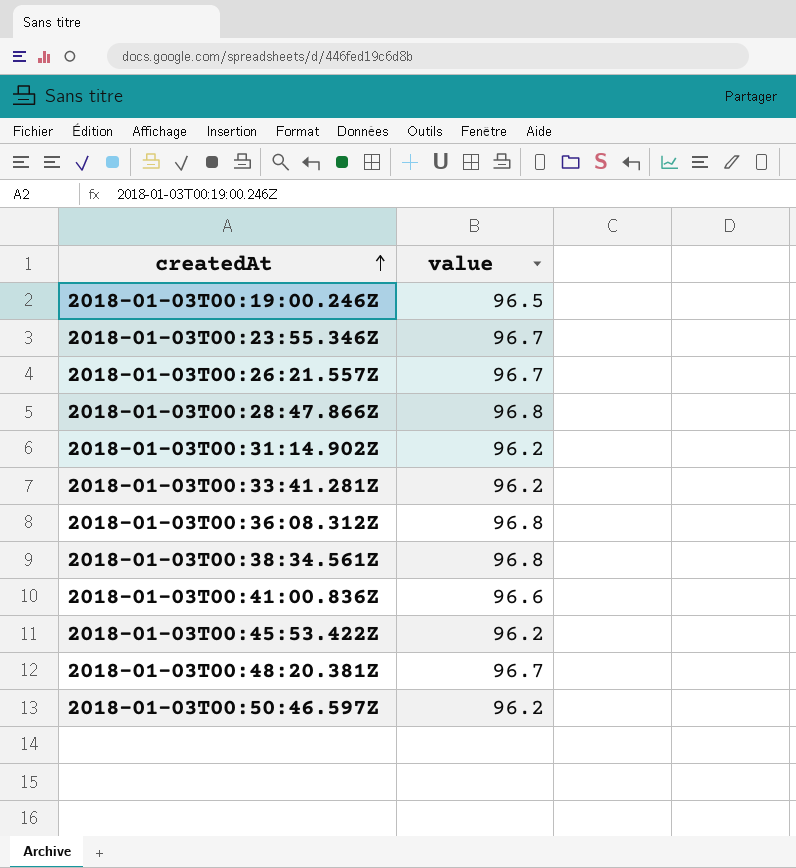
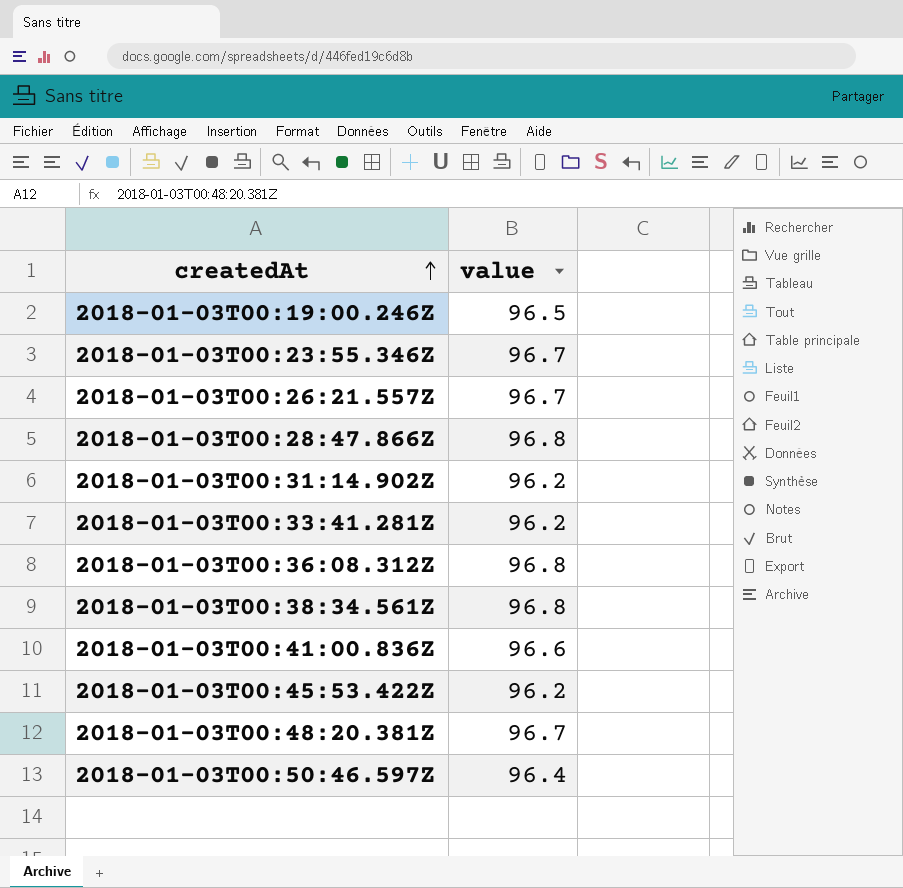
2018-01-03T00:50:46.597Z | value: 96.2 -> 96.4

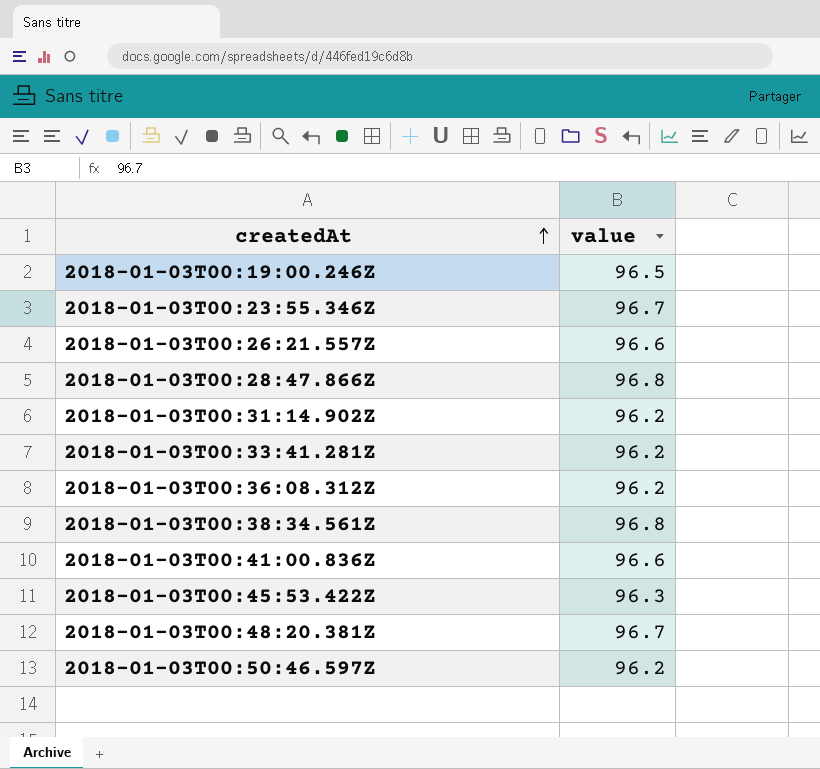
2018-01-03T00:26:21.557Z | value: 96.7 -> 96.6
2018-01-03T00:36:08.312Z | value: 96.8 -> 96.2
2018-01-03T00:45:53.422Z | value: 96.2 -> 96.3
2018-01-03T00:50:46.597Z | value: 96.4 -> 96.2

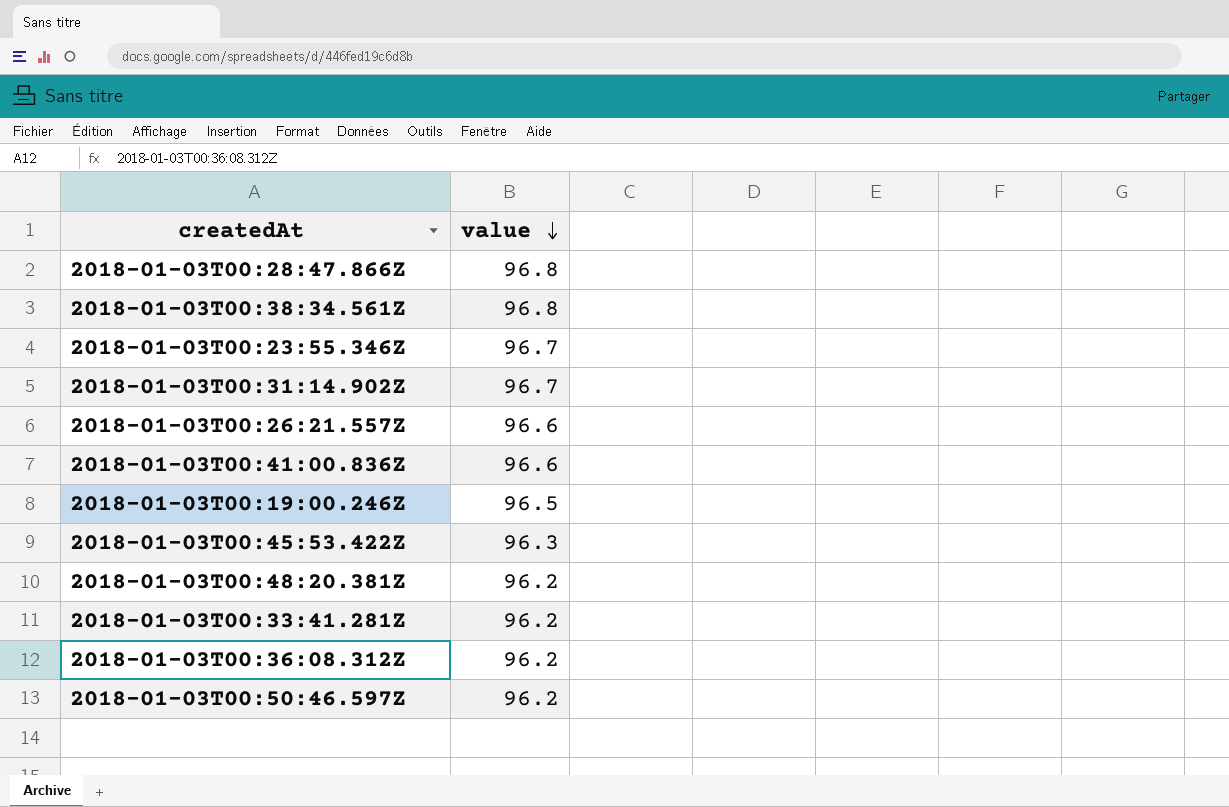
row order: createdAt ascending -> value descending
2018-01-03T00:31:14.902Z | value: 96.2 -> 96.7
2018-01-03T00:48:20.381Z | value: 96.7 -> 96.2

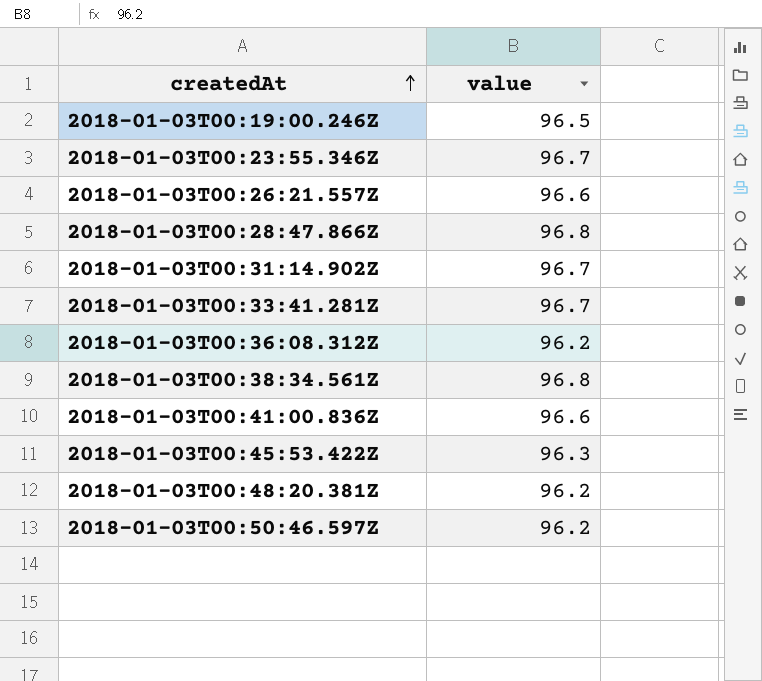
row order: value descending -> createdAt ascending
2018-01-03T00:33:41.281Z | value: 96.2 -> 96.7

